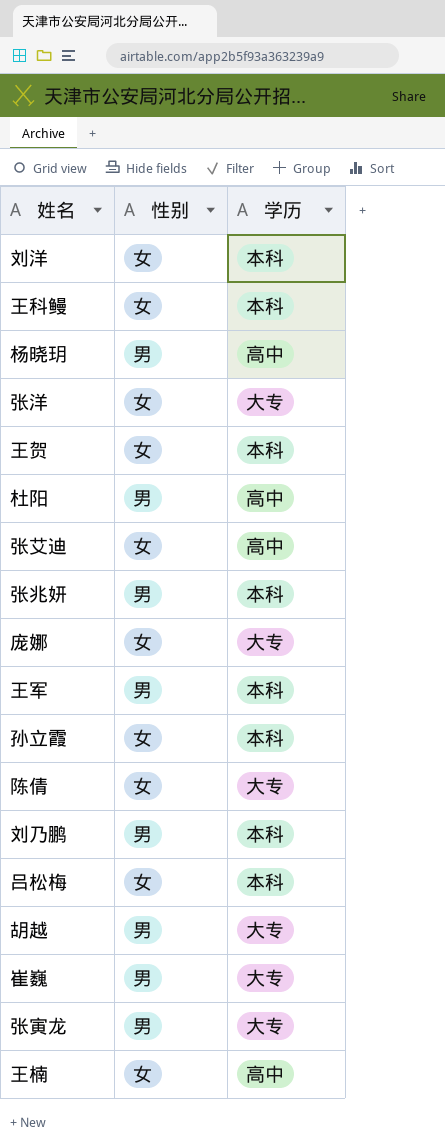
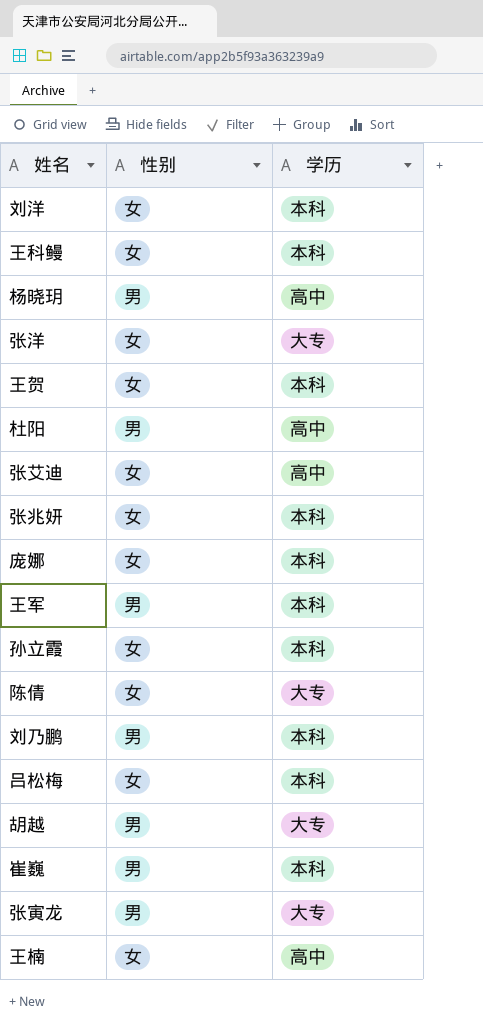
张兆妍 | 性别: 男 -> 女
庞娜 | 学历: 大专 -> 本科
崔巍 | 学历: 大专 -> 本科

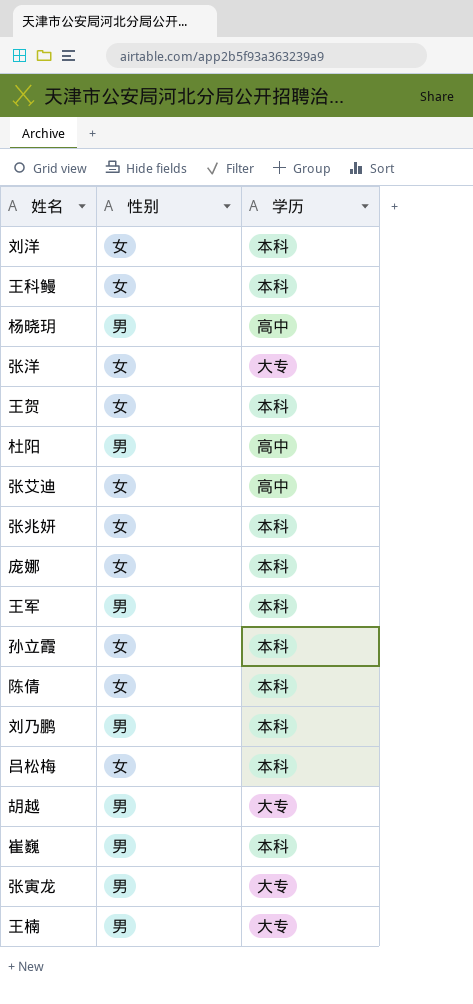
陈倩 | 学历: 大专 -> 本科
王楠 | 性别: 女 -> 男
王楠 | 学历: 高中 -> 大专

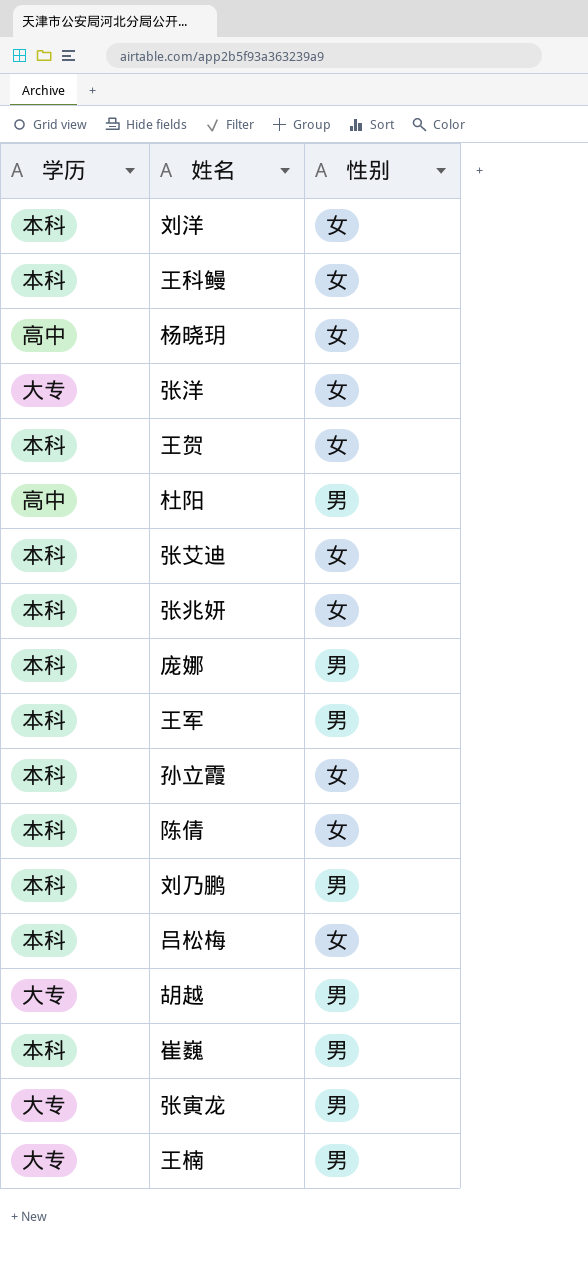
column 学历 | position: 3 -> 1
杨晓玥 | 性别: 男 -> 女
张艾迪 | 学历: 高中 -> 本科
庞娜 | 性别: 女 -> 男

